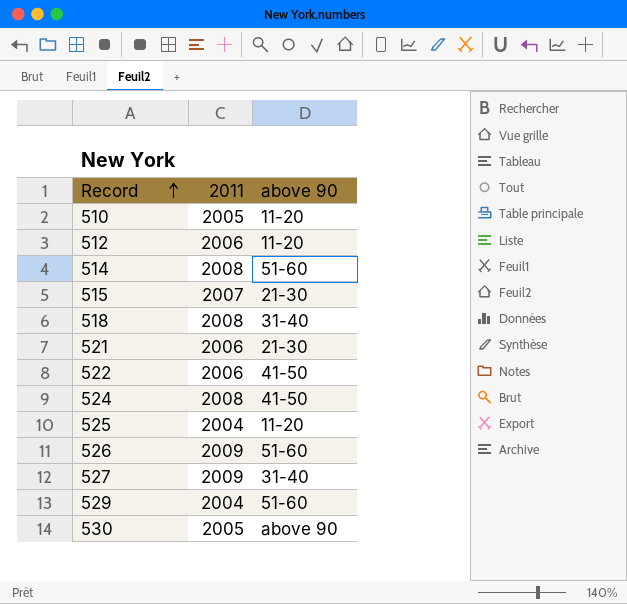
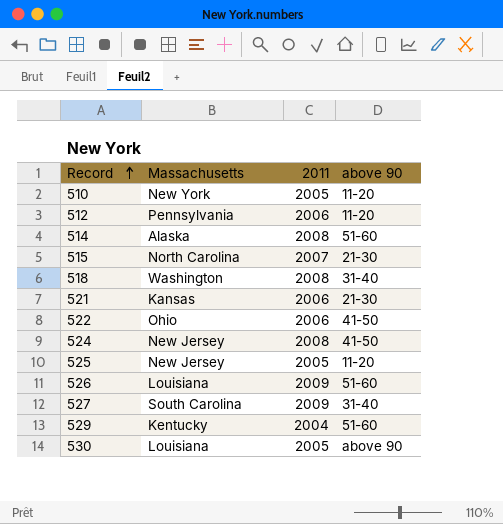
column Massachusetts | position: none -> 2
525 | 2011: 2004 -> 2005

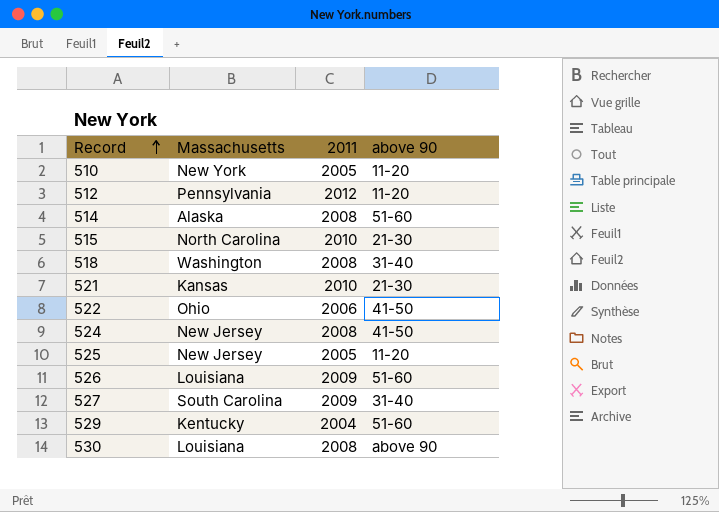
512 | 2011: 2006 -> 2012
515 | 2011: 2007 -> 2010
521 | 2011: 2006 -> 2010
530 | 2011: 2005 -> 2008

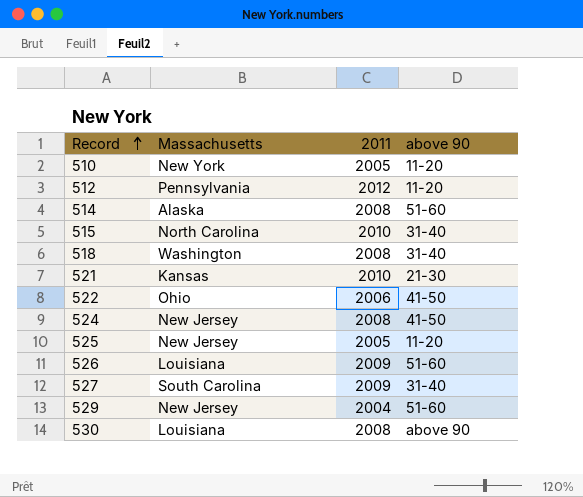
515 | above 90: 21-30 -> 31-40
529 | Massachusetts: Kentucky -> New Jersey

